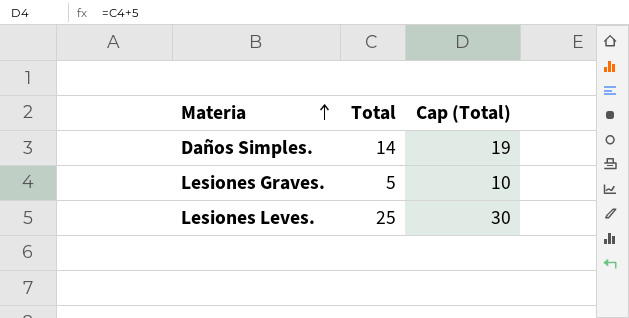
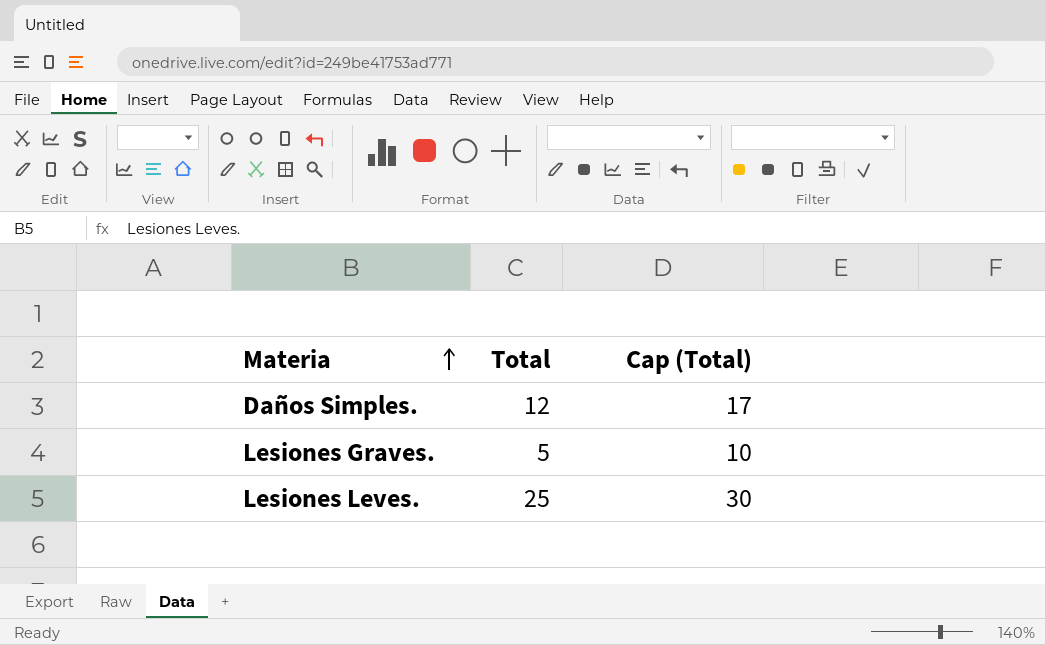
Daños Simples. | Total: 14 -> 12
Daños Simples. | Cap (Total): 19 -> 17

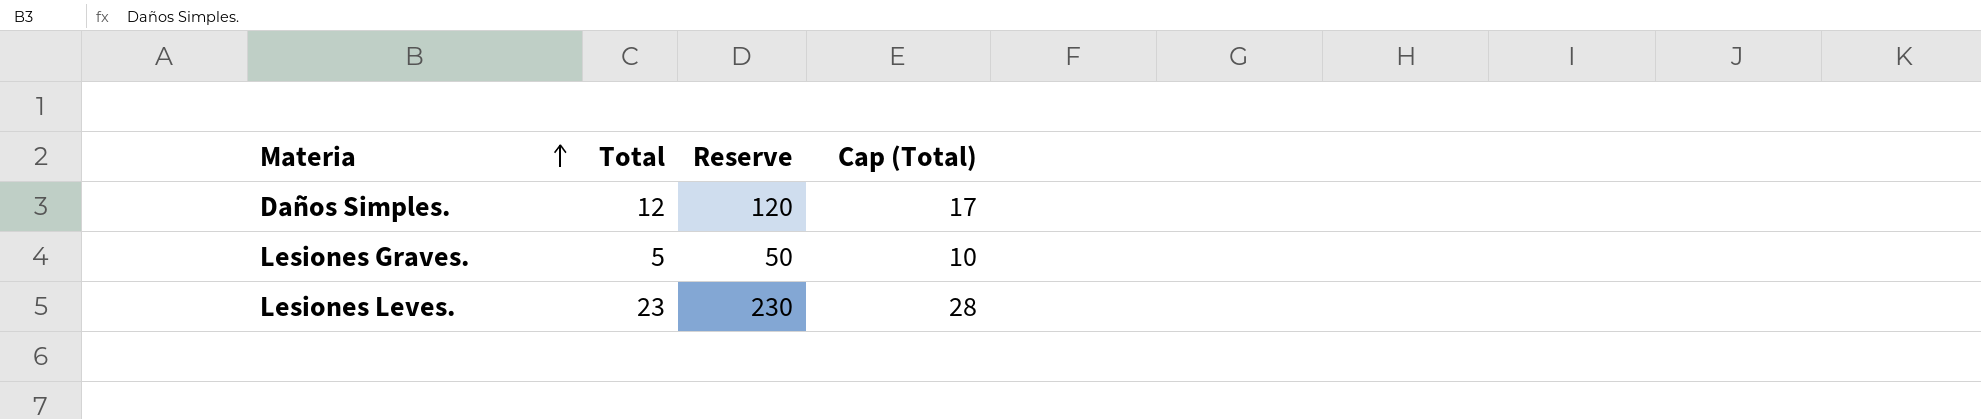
column Reserve | formula: none -> [Total] * 10
Lesiones Leves. | Total: 25 -> 23
Lesiones Leves. | Cap (Total): 30 -> 28

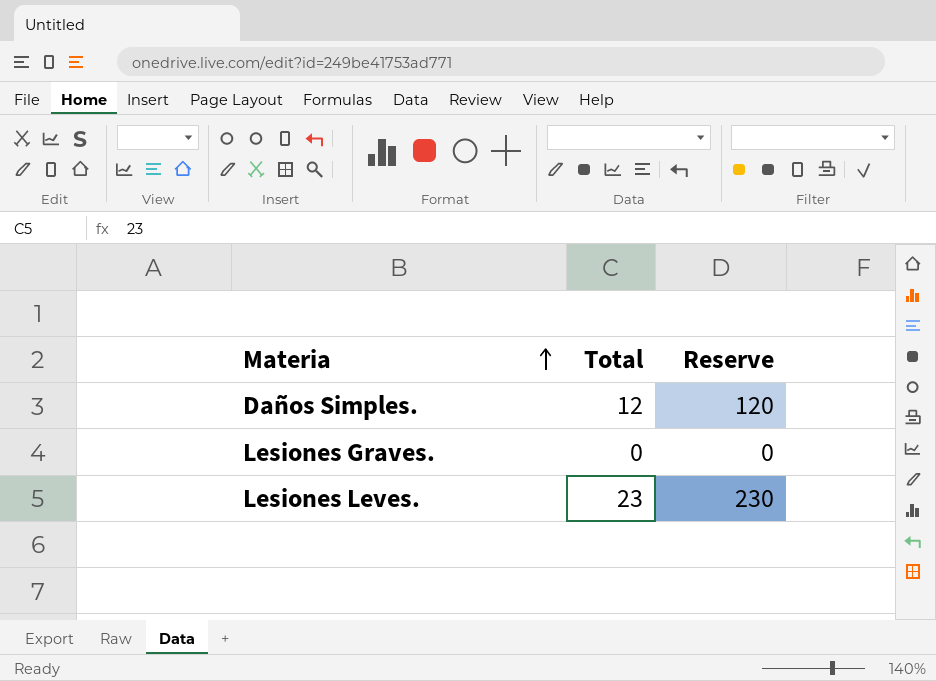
column Cap (Total) | formula: [Total] + 5 -> none
Lesiones Graves. | Total: 5 -> 0
Lesiones Graves. | Reserve: 50 -> 0

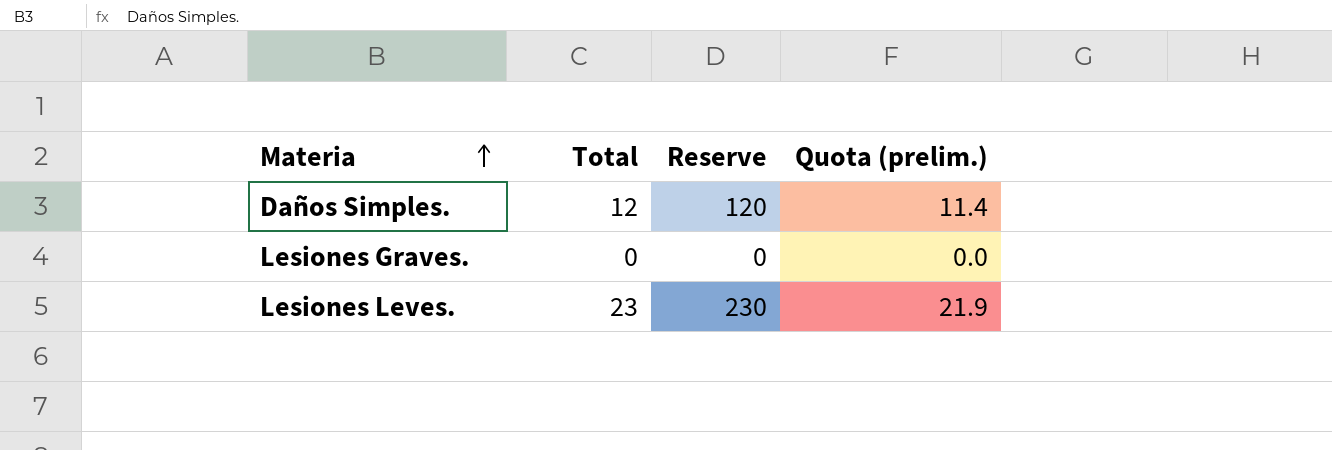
column Quota (prelim.) | formula: none -> [Total] * 0.95

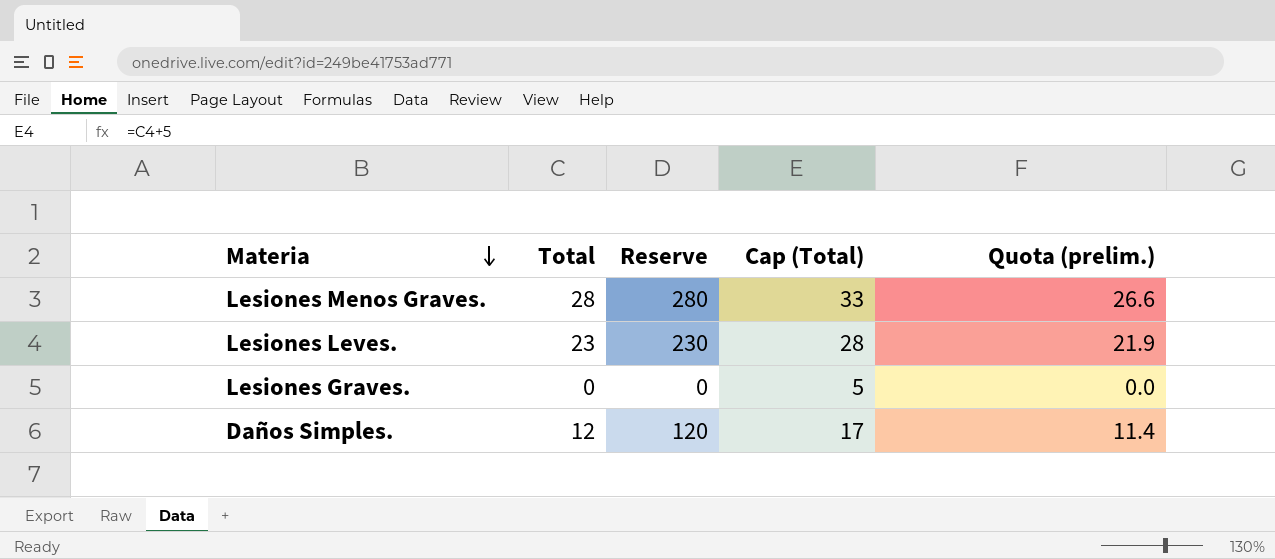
row order: Materia ascending -> Materia descending
column Cap (Total) | formula: none -> [Total] + 5
row Lesiones Menos Graves.: none -> 28 | 280 | 33 | 26.6

